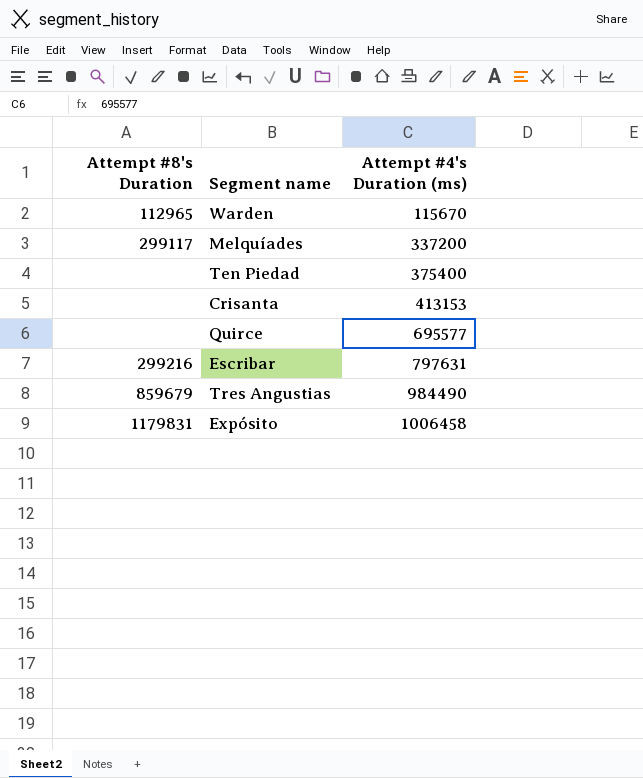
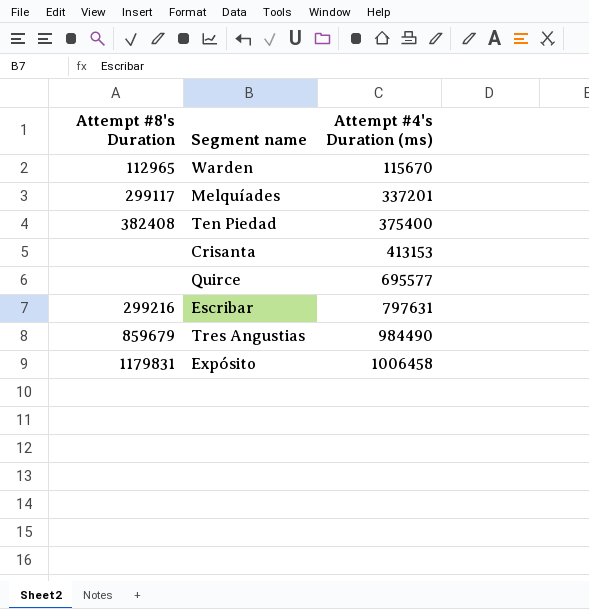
Melquíades | Attempt #4's Duration (ms): 337200 -> 337201
Ten Piedad | Attempt #8's Duration: none -> 382408

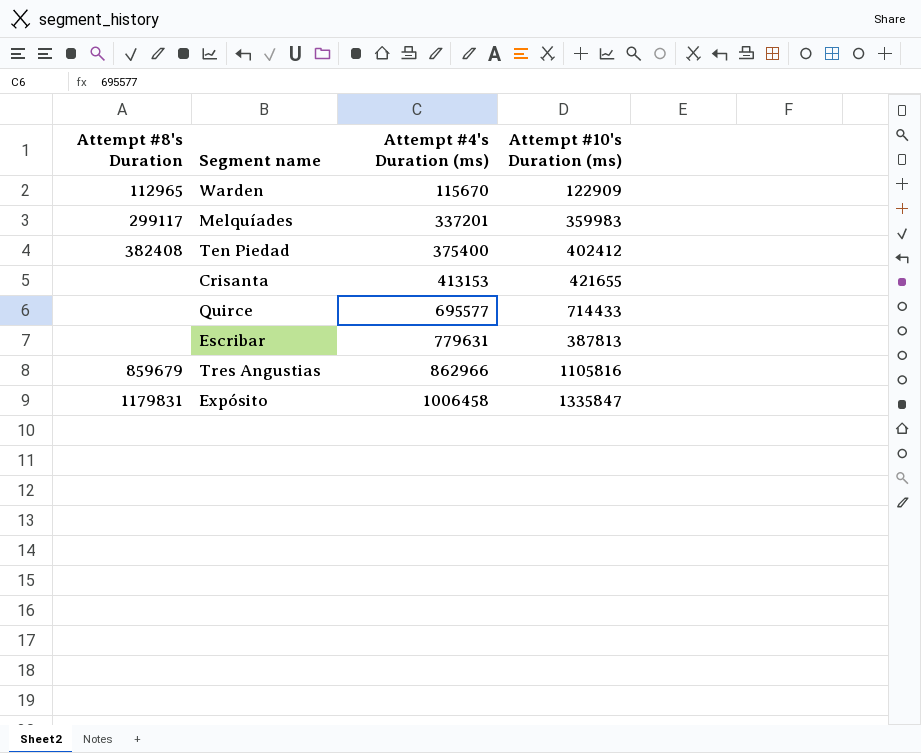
column Attempt #10's Duration (ms) | position: none -> 4
Escribar | Attempt #8's Duration: 299216 -> none
Escribar | Attempt #4's Duration (ms): 797631 -> 779631
Tres Angustias | Attempt #4's Duration (ms): 984490 -> 862966

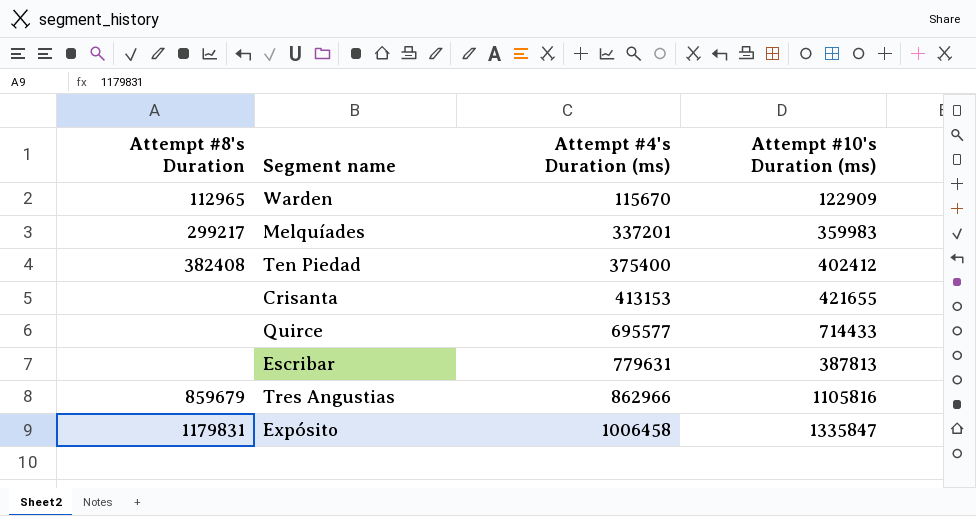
Melquíades | Attempt #8's Duration: 299117 -> 299217

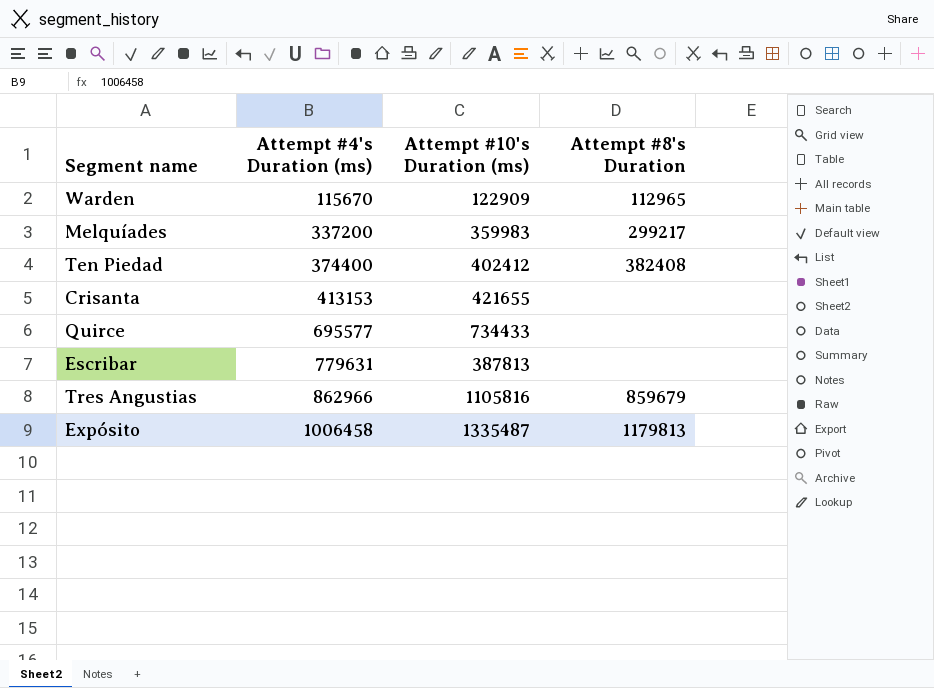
column Attempt #8's Duration | position: 1 -> 4
Melquíades | Attempt #4's Duration (ms): 337201 -> 337200
Ten Piedad | Attempt #4's Duration (ms): 375400 -> 374400
Quirce | Attempt #10's Duration (ms): 714433 -> 734433
Expósito | Attempt #10's Duration (ms): 1335847 -> 1335487
Expósito | Attempt #8's Duration: 1179831 -> 1179813

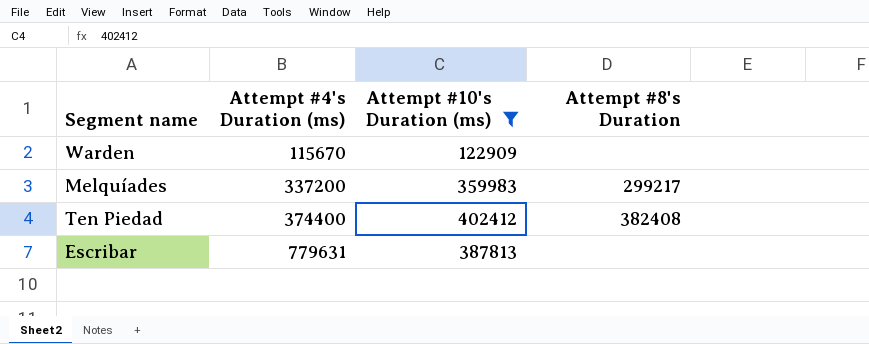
filter: none -> Attempt #10's Duration (ms) <= 402412
Warden | Attempt #8's Duration: 112965 -> none

